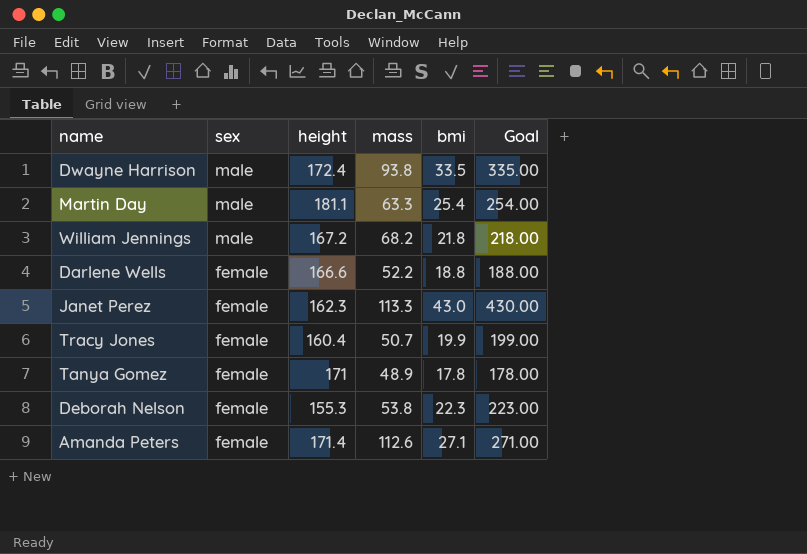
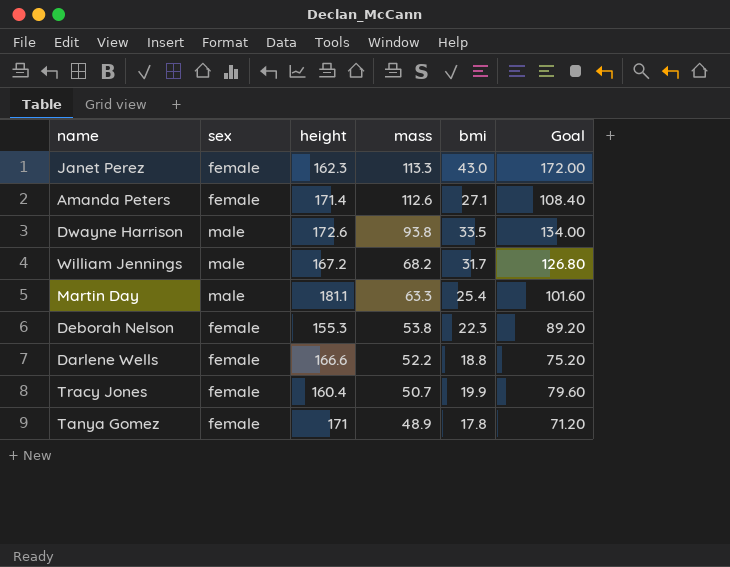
row order: sex descending -> mass descending
column Goal | formula: [bmi] * 10 -> [bmi] * 4
Dwayne Harrison | height: 172.4 -> 172.6
William Jennings | bmi: 21.8 -> 31.7

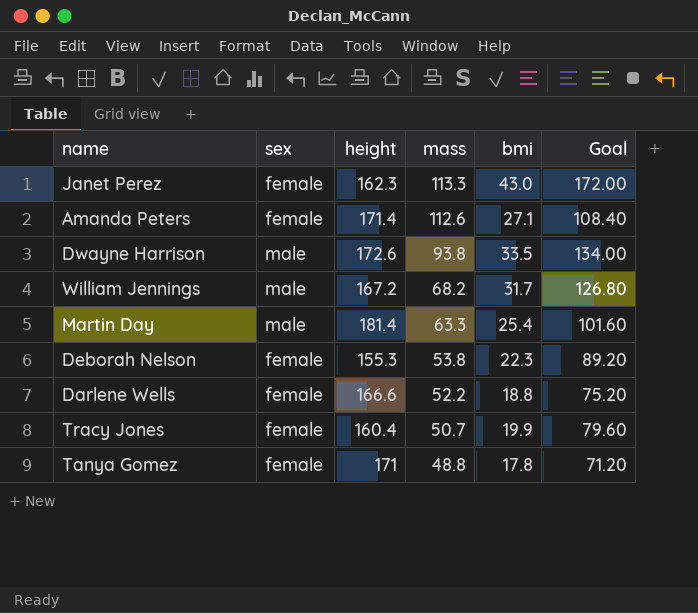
Martin Day | height: 181.1 -> 181.4
Tanya Gomez | mass: 48.9 -> 48.8

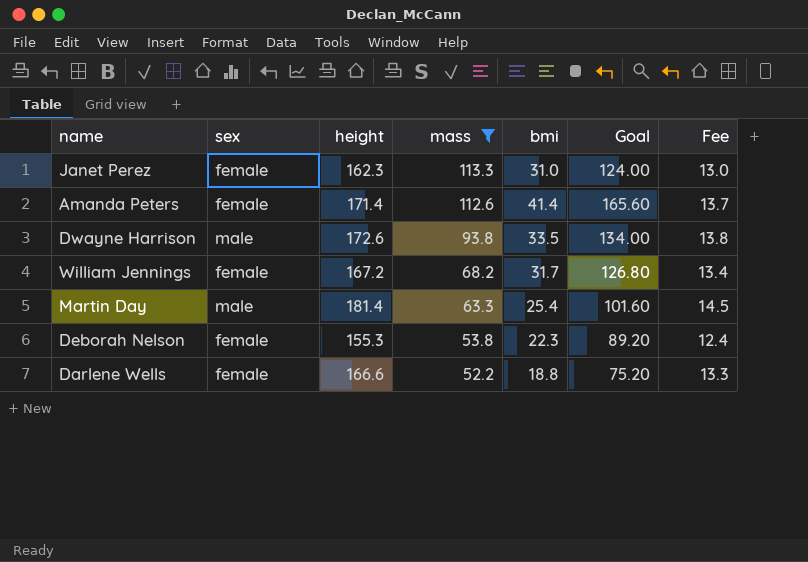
filter: none -> mass >= 52.2
column Fee | formula: none -> [height] * 0.08
Janet Perez | bmi: 43.0 -> 31.0
Janet Perez | Goal: 172.00 -> 124.00
Amanda Peters | bmi: 27.1 -> 41.4
Amanda Peters | Goal: 108.40 -> 165.60
William Jennings | sex: male -> female

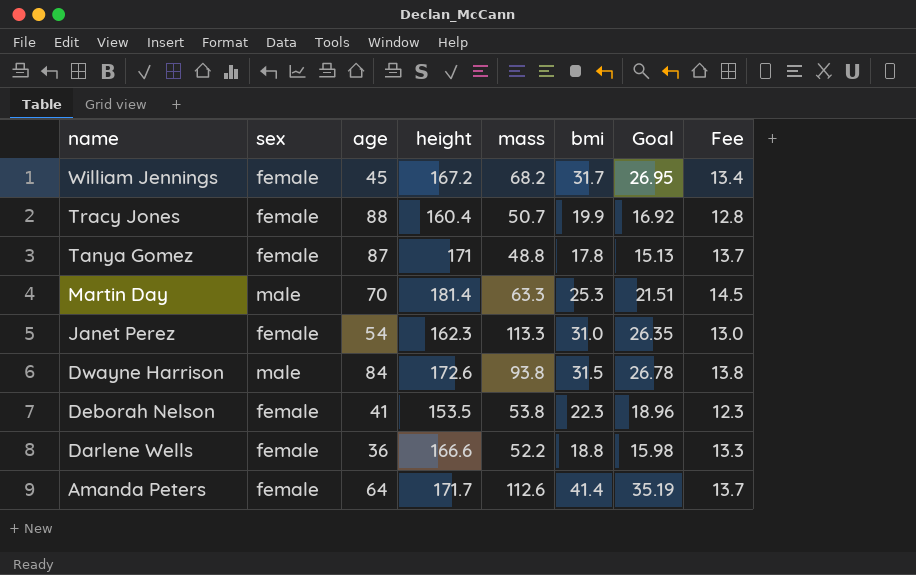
filter: mass >= 52.2 -> none
row order: mass descending -> name descending
column age | position: none -> 3
column Goal | formula: [bmi] * 4 -> [bmi] * 0.85
Martin Day | bmi: 25.4 -> 25.3
Dwayne Harrison | bmi: 33.5 -> 31.5
Deborah Nelson | height: 155.3 -> 153.5
Deborah Nelson | Fee: 12.4 -> 12.3
Amanda Peters | height: 171.4 -> 171.7

